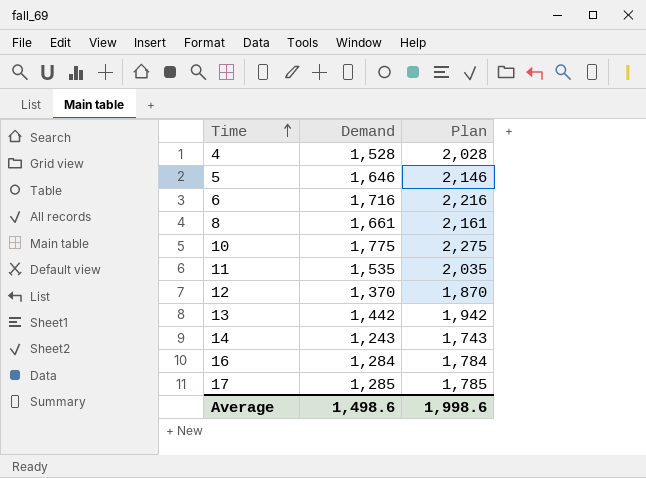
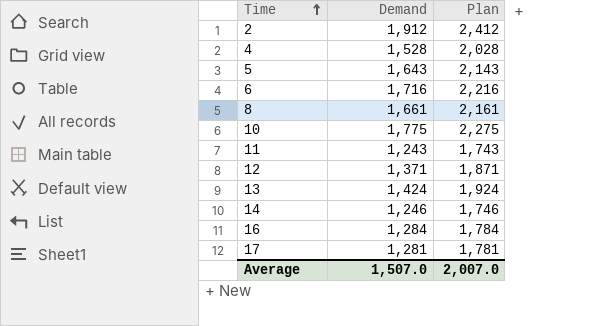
row 2: none -> 1,912 | 2,412
5 | Demand: 1,646 -> 1,643
5 | Plan: 2,146 -> 2,143
11 | Demand: 1,535 -> 1,243
11 | Plan: 2,035 -> 1,743
12 | Demand: 1,370 -> 1,371
12 | Plan: 1,870 -> 1,871
13 | Demand: 1,442 -> 1,424
13 | Plan: 1,942 -> 1,924
14 | Demand: 1,243 -> 1,246
14 | Plan: 1,743 -> 1,746
17 | Demand: 1,285 -> 1,281
17 | Plan: 1,785 -> 1,781
Average | Demand: 1,498.6 -> 1,507.0
Average | Plan: 1,998.6 -> 2,007.0

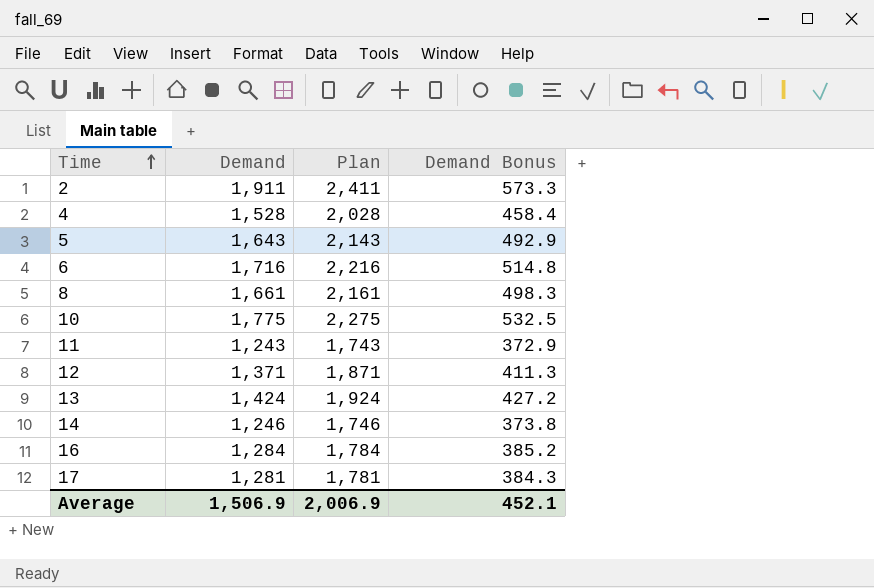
column Demand Bonus | formula: none -> [Demand] * 0.3
2 | Demand: 1,912 -> 1,911
2 | Plan: 2,412 -> 2,411
Average | Demand: 1,507.0 -> 1,506.9
Average | Plan: 2,007.0 -> 2,006.9

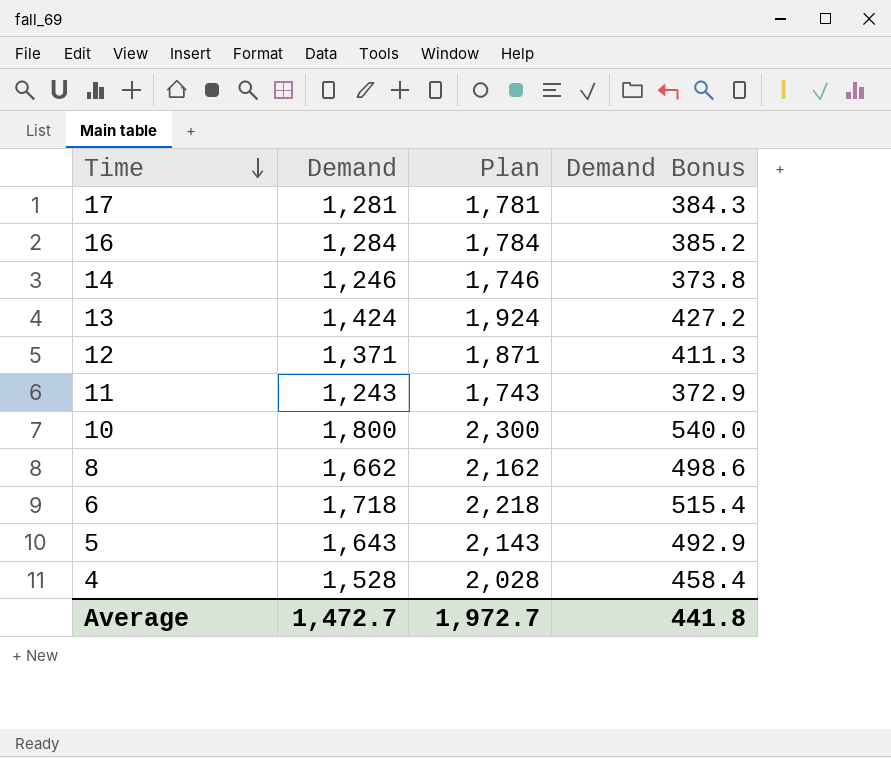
row order: Time ascending -> Time descending
row 2: 1,911 | 2,411 | 573.3 -> none
10 | Demand: 1,775 -> 1,800
10 | Plan: 2,275 -> 2,300
10 | Demand Bonus: 532.5 -> 540.0
8 | Demand: 1,661 -> 1,662
8 | Plan: 2,161 -> 2,162
8 | Demand Bonus: 498.3 -> 498.6
6 | Demand: 1,716 -> 1,718
6 | Plan: 2,216 -> 2,218
6 | Demand Bonus: 514.8 -> 515.4
Average | Demand: 1,506.9 -> 1,472.7
Average | Plan: 2,006.9 -> 1,972.7
Average | Demand Bonus: 452.1 -> 441.8

